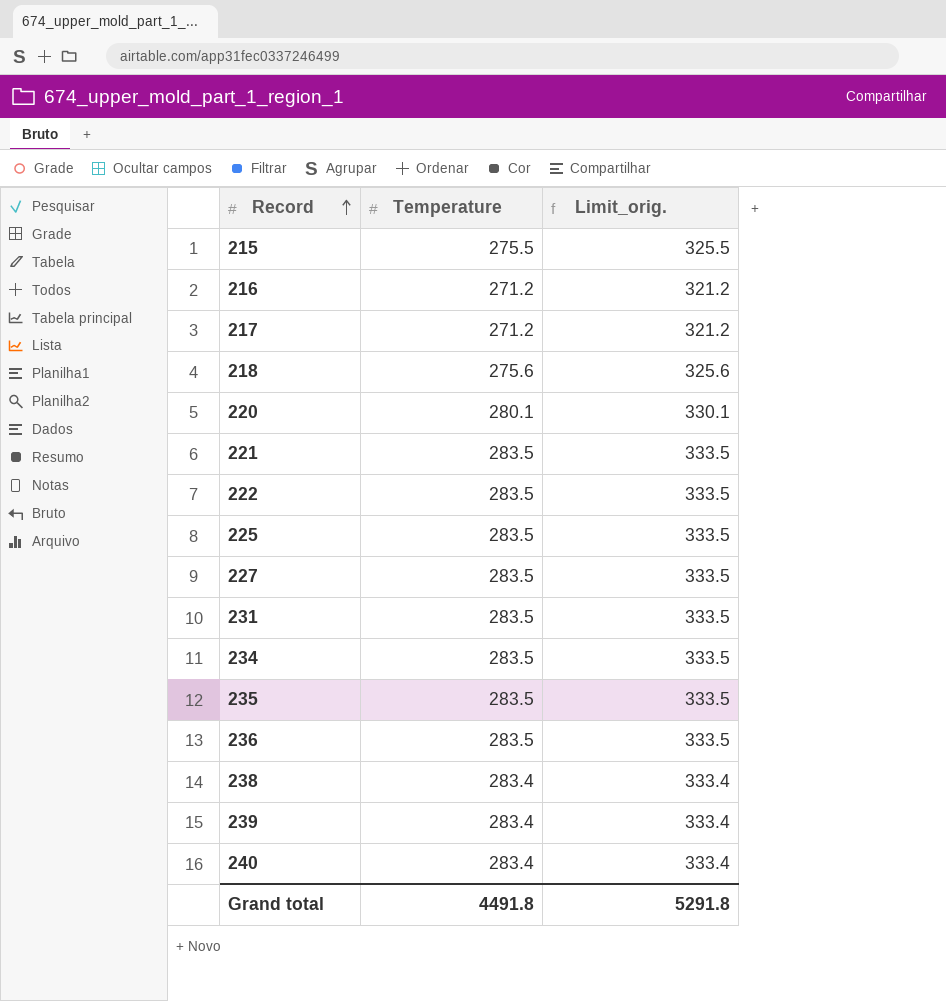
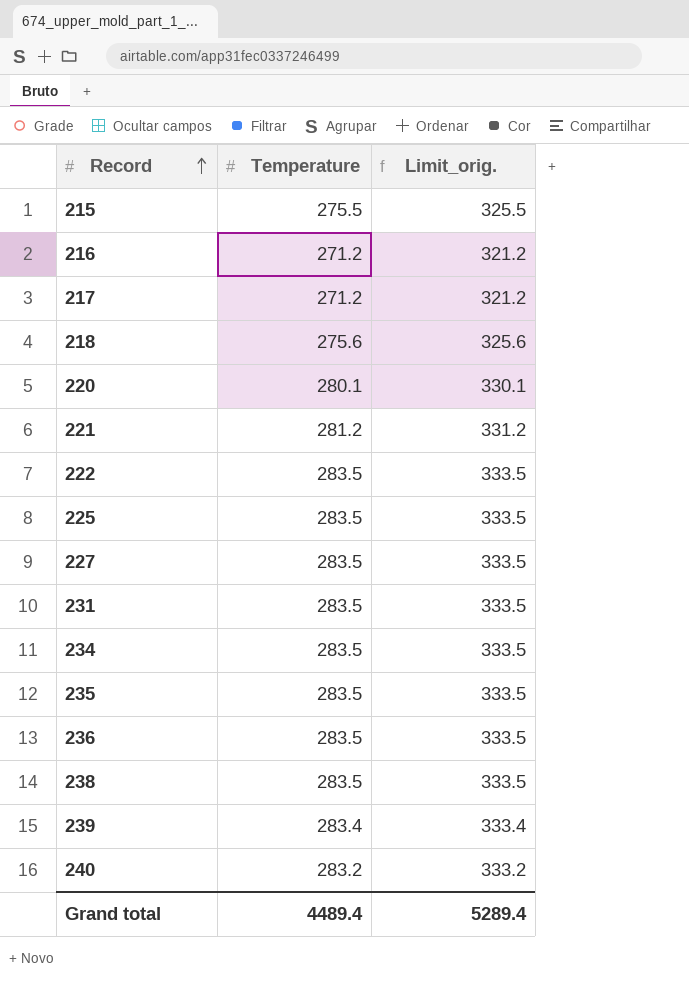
221 | Temperature: 283.5 -> 281.2
221 | Limit_orig.: 333.5 -> 331.2
238 | Temperature: 283.4 -> 283.5
238 | Limit_orig.: 333.4 -> 333.5
240 | Temperature: 283.4 -> 283.2
240 | Limit_orig.: 333.4 -> 333.2
Grand total | Temperature: 4491.8 -> 4489.4
Grand total | Limit_orig.: 5291.8 -> 5289.4

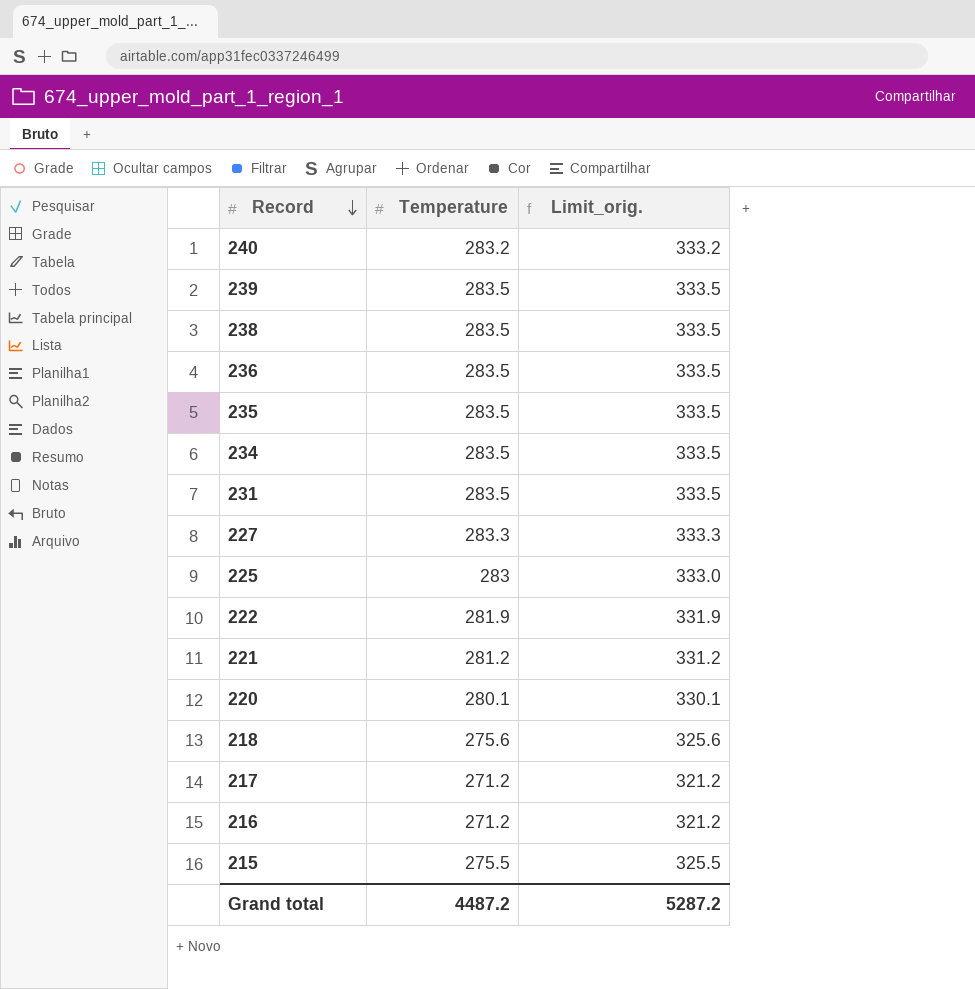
row order: Record ascending -> Record descending
239 | Temperature: 283.4 -> 283.5
239 | Limit_orig.: 333.4 -> 333.5
227 | Temperature: 283.5 -> 283.3
227 | Limit_orig.: 333.5 -> 333.3
225 | Temperature: 283.5 -> 283
225 | Limit_orig.: 333.5 -> 333.0
222 | Temperature: 283.5 -> 281.9
222 | Limit_orig.: 333.5 -> 331.9
Grand total | Temperature: 4489.4 -> 4487.2
Grand total | Limit_orig.: 5289.4 -> 5287.2

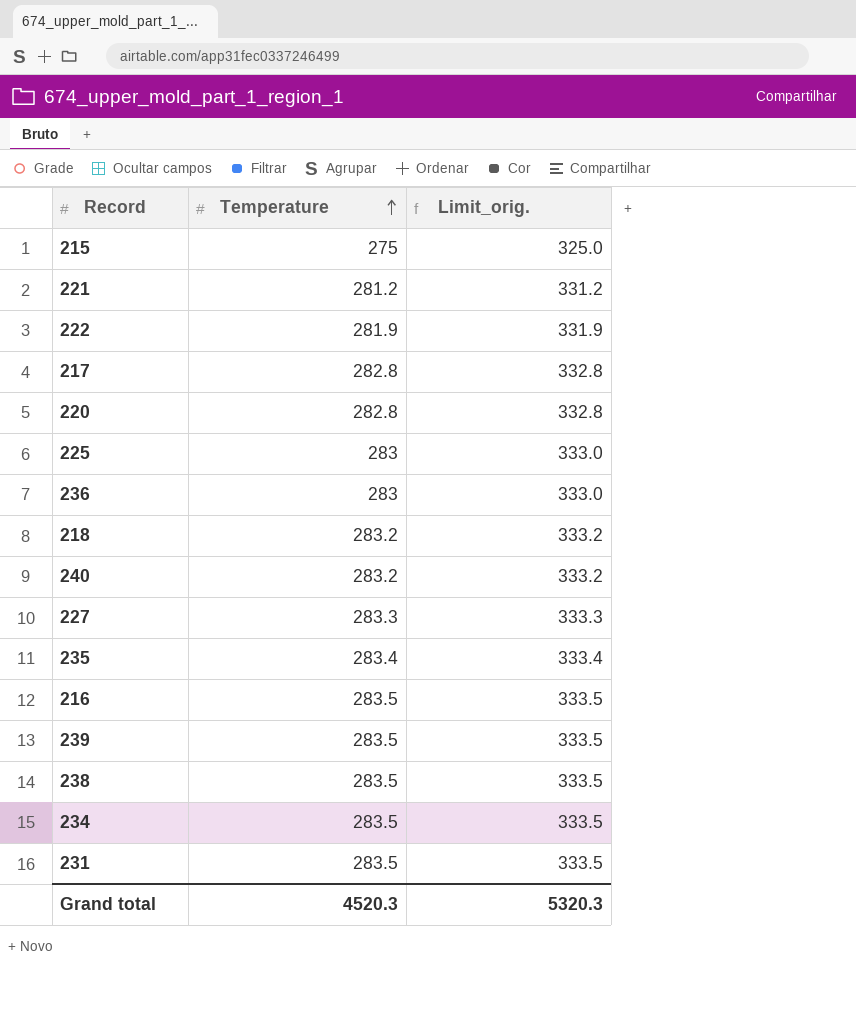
row order: Record descending -> Temperature ascending
215 | Temperature: 275.5 -> 275
215 | Limit_orig.: 325.5 -> 325.0
217 | Temperature: 271.2 -> 282.8
217 | Limit_orig.: 321.2 -> 332.8
220 | Temperature: 280.1 -> 282.8
220 | Limit_orig.: 330.1 -> 332.8
236 | Temperature: 283.5 -> 283
236 | Limit_orig.: 333.5 -> 333.0
218 | Temperature: 275.6 -> 283.2
218 | Limit_orig.: 325.6 -> 333.2
235 | Temperature: 283.5 -> 283.4
235 | Limit_orig.: 333.5 -> 333.4
216 | Temperature: 271.2 -> 283.5
216 | Limit_orig.: 321.2 -> 333.5
Grand total | Temperature: 4487.2 -> 4520.3
Grand total | Limit_orig.: 5287.2 -> 5320.3

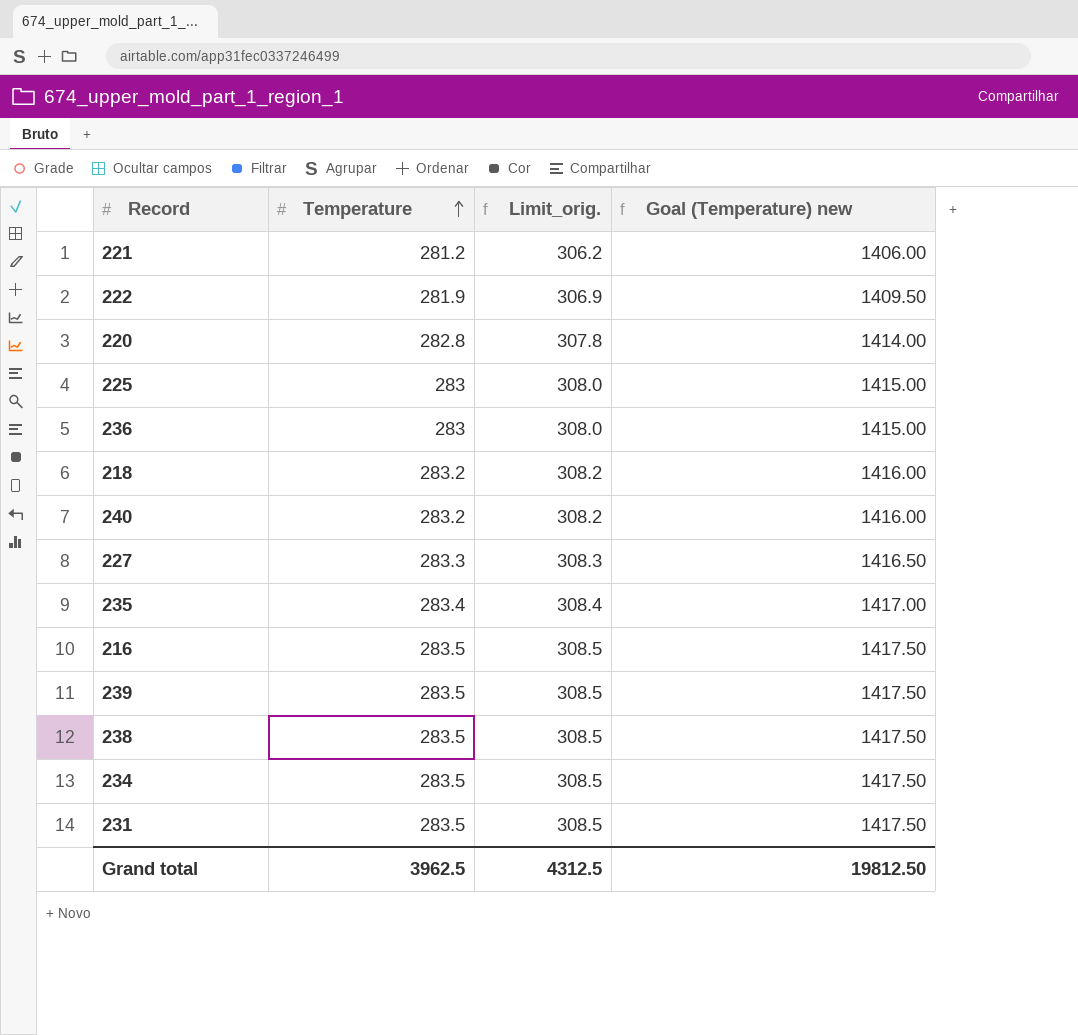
column Limit_orig. | formula: [Temperature] + 50 -> [Temperature] + 25
column Goal (Temperature) new | formula: none -> [Temperature] * 5
row 215: 275 | 325.0 -> none
row 217: 282.8 | 332.8 -> none
Grand total | Temperature: 4520.3 -> 3962.5
Grand total | Limit_orig.: 5320.3 -> 4312.5

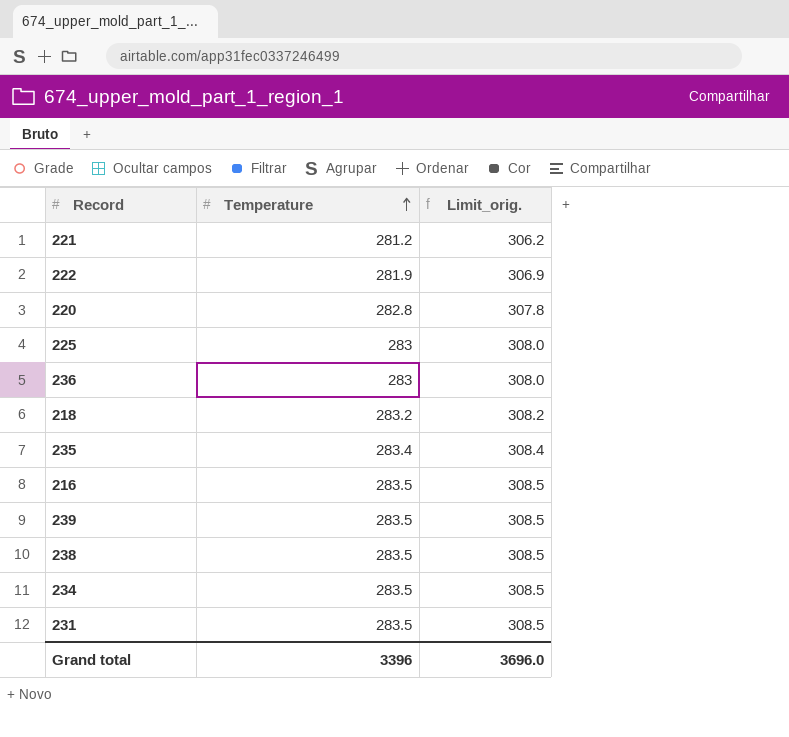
column Goal (Temperature) new | formula: [Temperature] * 5 -> none
row 240: 283.2 | 308.2 | 1416.00 -> none
row 227: 283.3 | 308.3 | 1416.50 -> none
Grand total | Temperature: 3962.5 -> 3396
Grand total | Limit_orig.: 4312.5 -> 3696.0

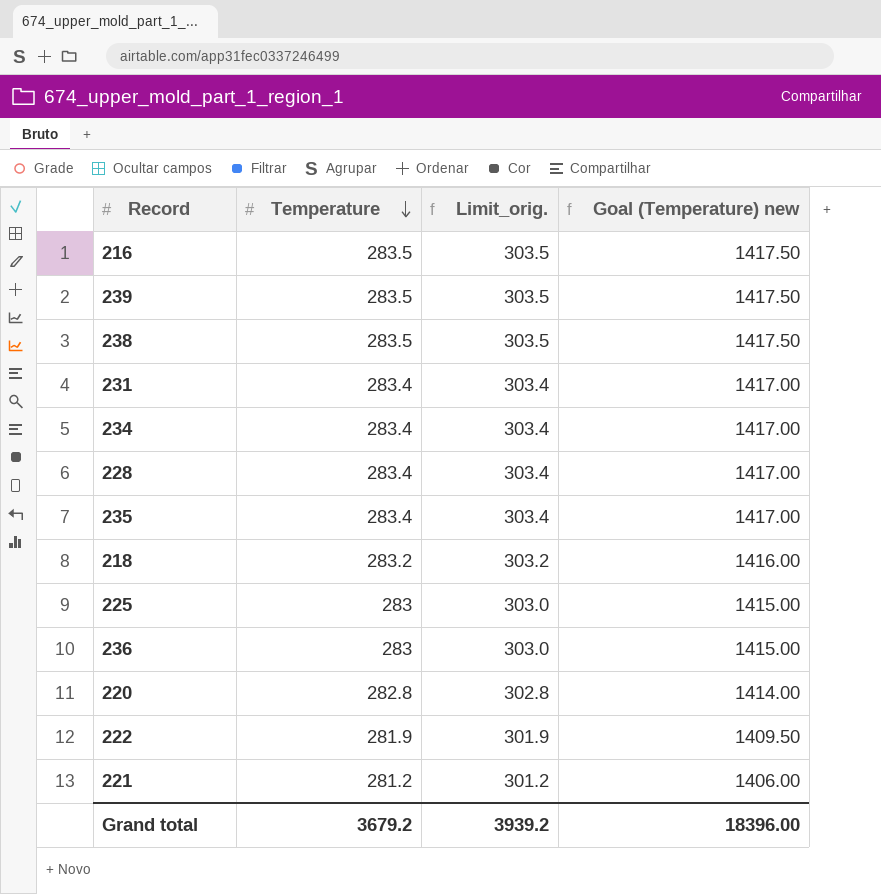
row order: Temperature ascending -> Temperature descending
column Limit_orig. | formula: [Temperature] + 25 -> [Temperature] + 20
column Goal (Temperature) new | formula: none -> [Temperature] * 5
231 | Temperature: 283.5 -> 283.4
234 | Temperature: 283.5 -> 283.4
row 228: none -> 283.4 | 303.4 | 1417.00
Grand total | Temperature: 3396 -> 3679.2
Grand total | Limit_orig.: 3696.0 -> 3939.2

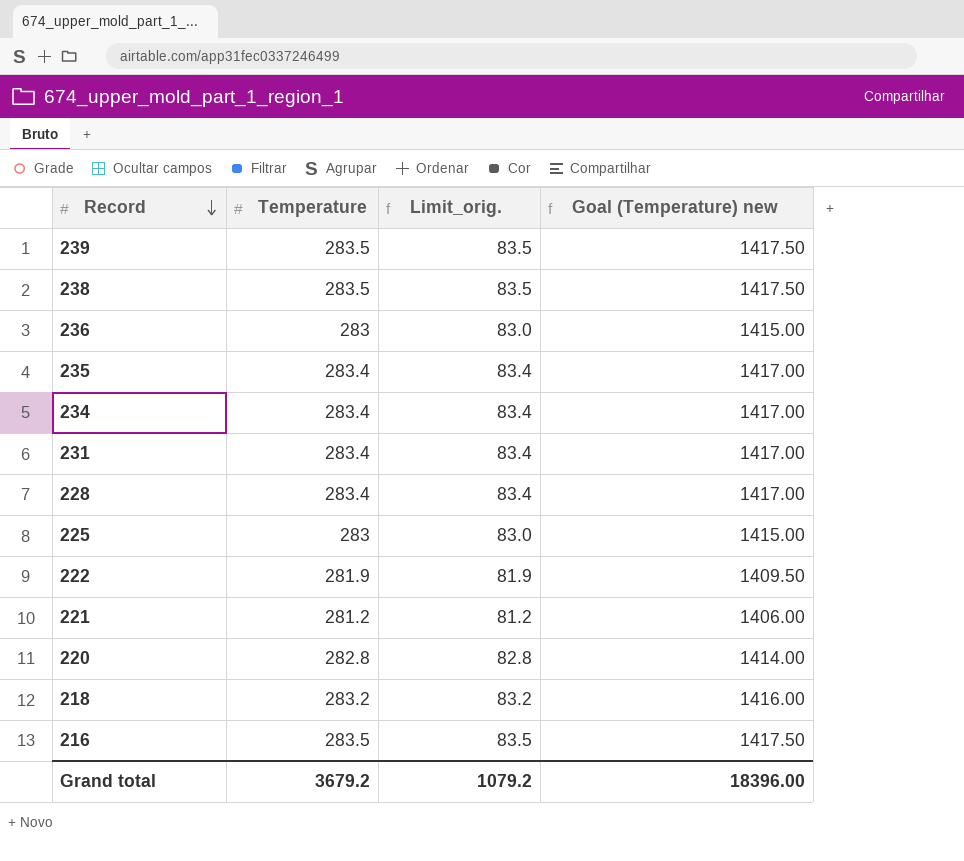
row order: Temperature descending -> Record descending
column Limit_orig. | formula: [Temperature] + 20 -> [Temperature] - 200
Grand total | Limit_orig.: 3939.2 -> 1079.2

